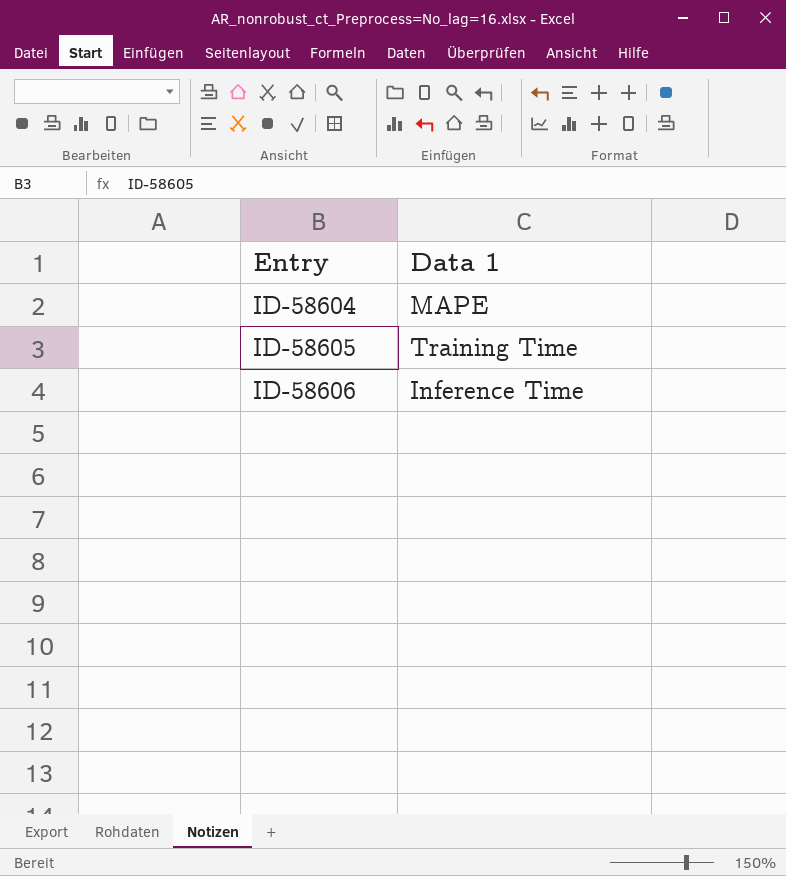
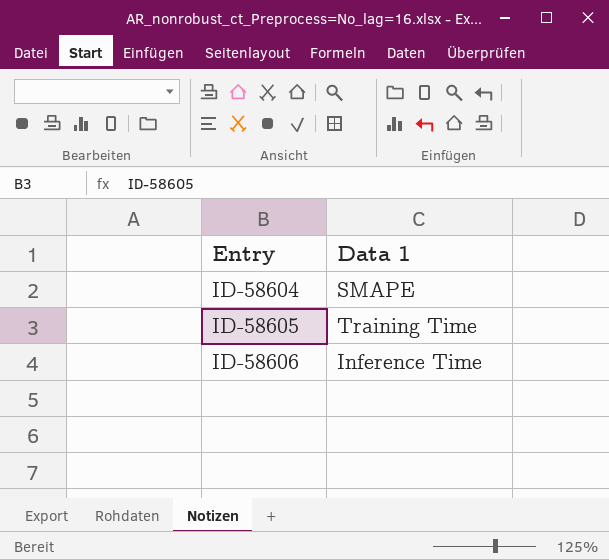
ID-58604 | Data 1: MAPE -> SMAPE

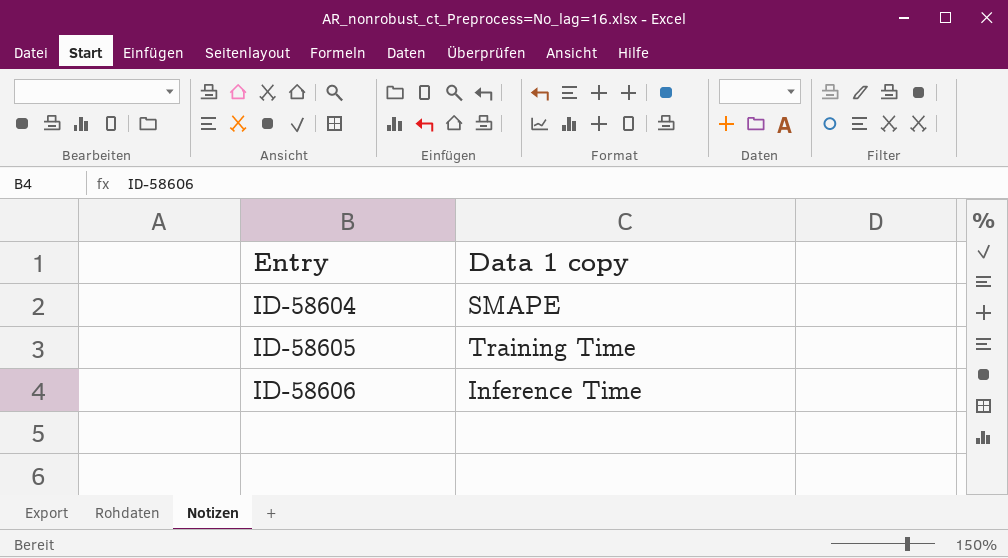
column name: Data 1 -> Data 1 copy

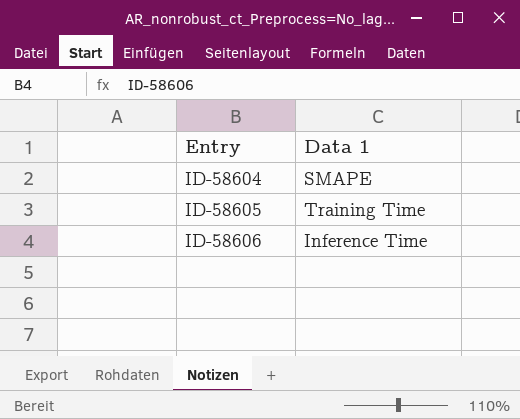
column name: Data 1 copy -> Data 1

